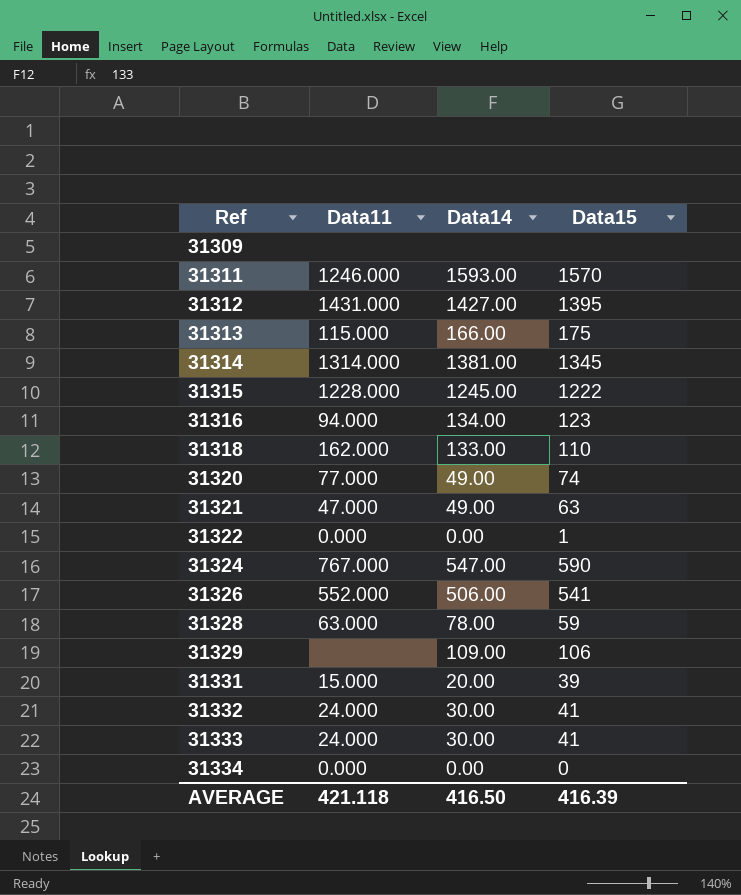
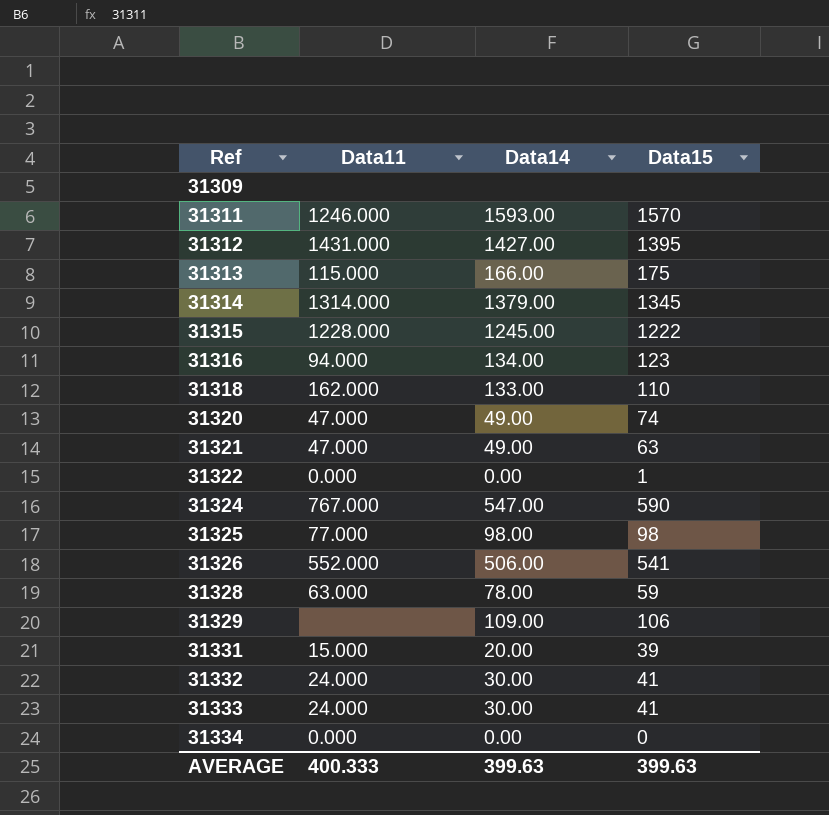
31314 | Data14: 1381.00 -> 1379.00
31320 | Data11: 77.000 -> 47.000
row 31325: none -> 77.000 | 98.00 | 98
AVERAGE | Data11: 421.118 -> 400.333
AVERAGE | Data14: 416.50 -> 399.63
AVERAGE | Data15: 416.39 -> 399.63

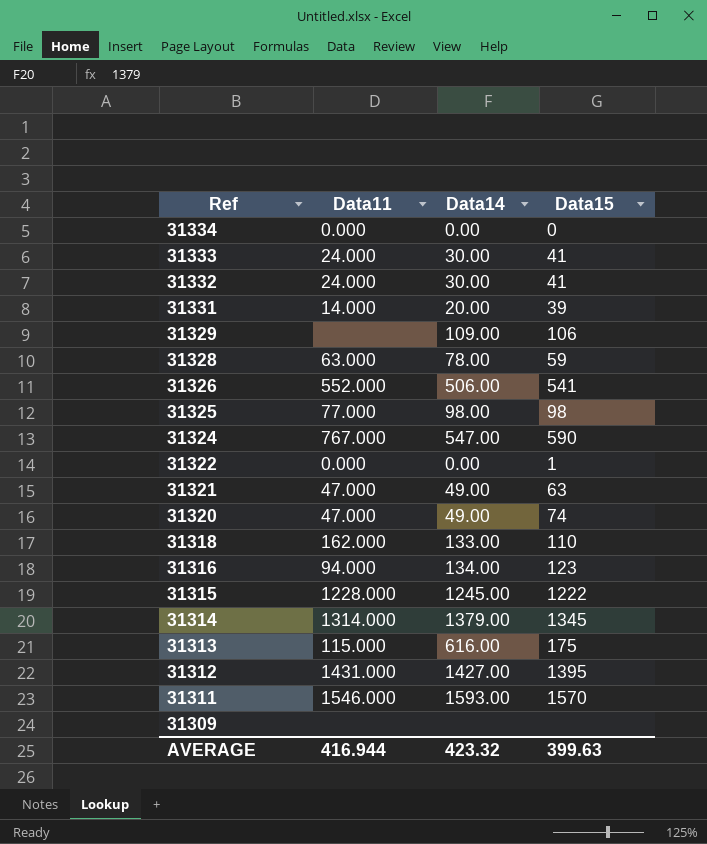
row order: Ref ascending -> Ref descending
31331 | Data11: 15.000 -> 14.000
31313 | Data14: 166.00 -> 616.00
31311 | Data11: 1246.000 -> 1546.000
AVERAGE | Data11: 400.333 -> 416.944
AVERAGE | Data14: 399.63 -> 423.32

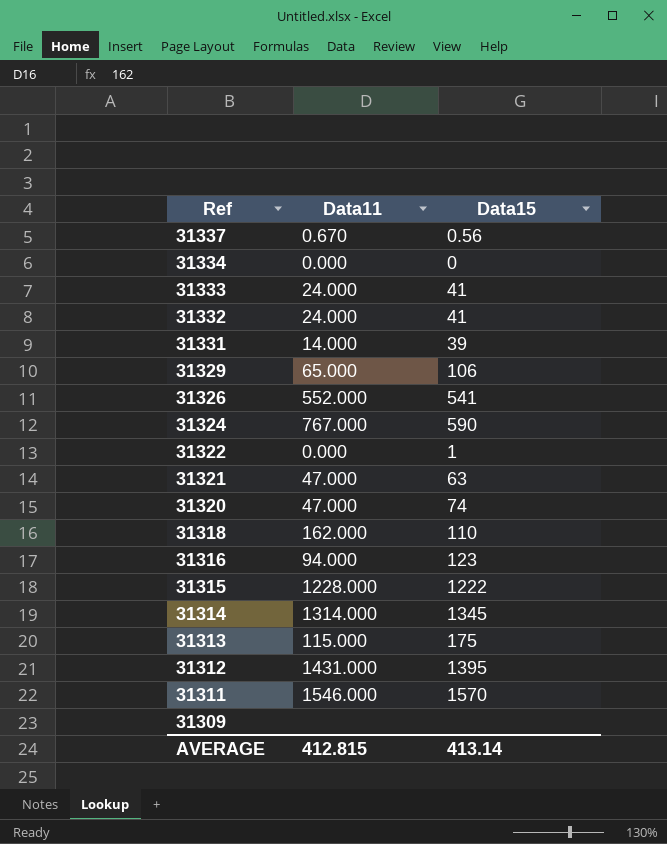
column Data14 | position: 3 -> none
row 31328: 63.000 | 78.00 | 59 -> none
row 31325: 77.000 | 98.00 | 98 -> none
row 31337: none -> 0.670 | 0.56
31329 | Data11: none -> 65.000
AVERAGE | Data11: 416.944 -> 412.815
AVERAGE | Data15: 399.63 -> 413.14

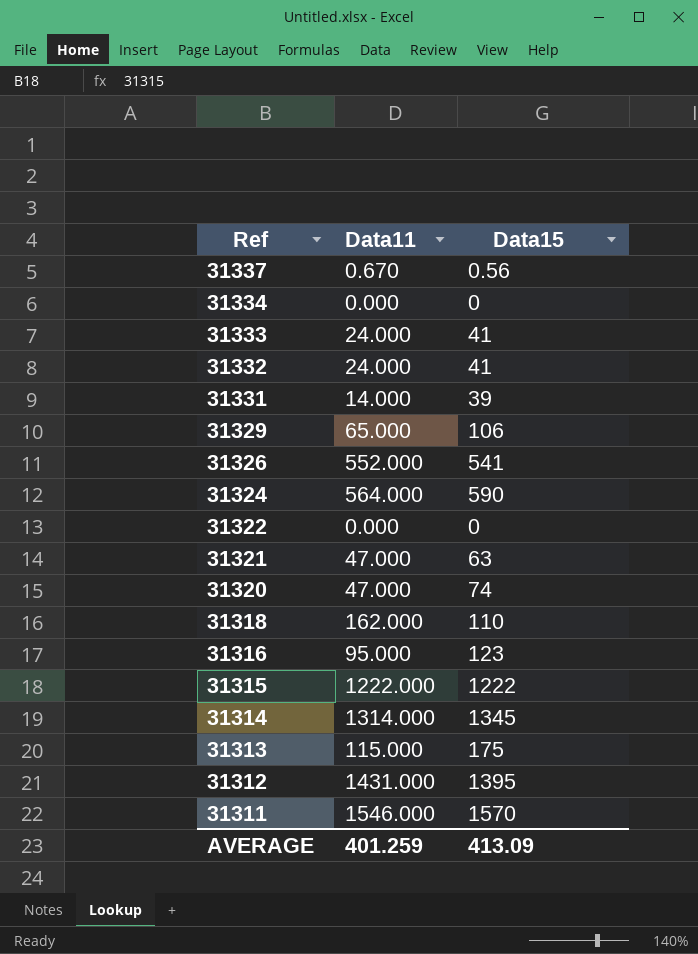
row 31309: none | none -> none
31324 | Data11: 767.000 -> 564.000
31322 | Data15: 1 -> 0
31316 | Data11: 94.000 -> 95.000
31315 | Data11: 1228.000 -> 1222.000
AVERAGE | Data11: 412.815 -> 401.259
AVERAGE | Data15: 413.14 -> 413.09

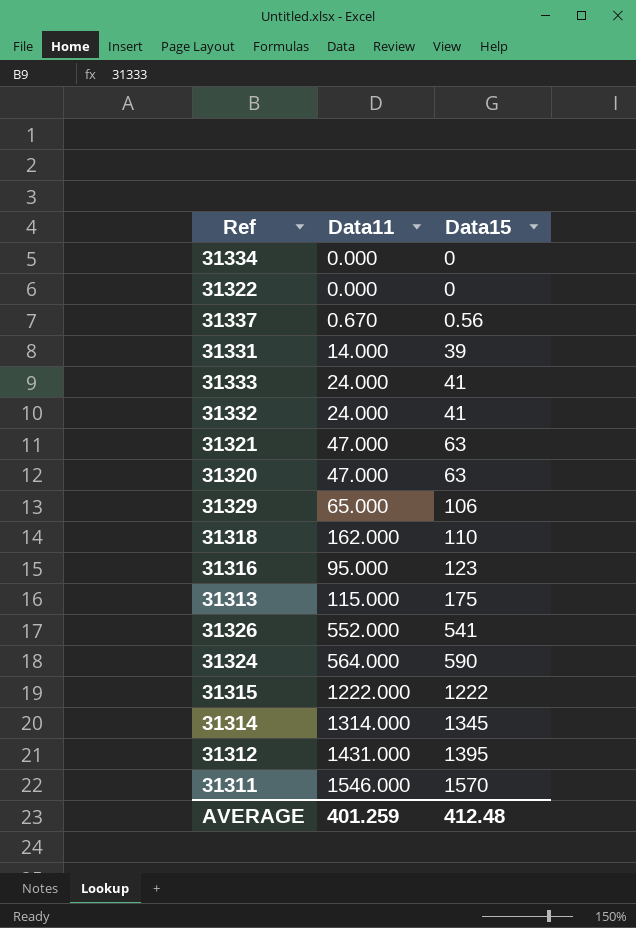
row order: Ref descending -> Data15 ascending
31320 | Data15: 74 -> 63
AVERAGE | Data15: 413.09 -> 412.48

